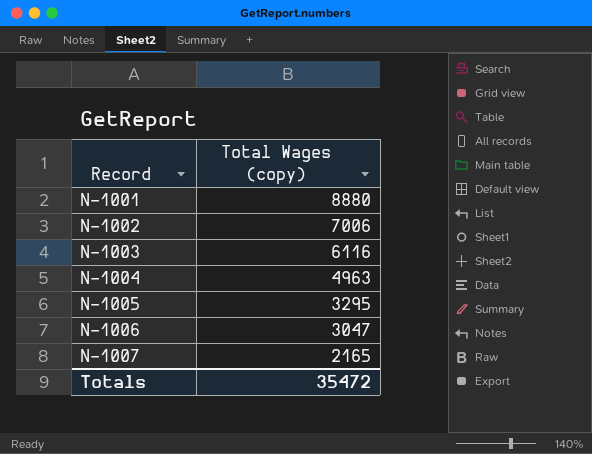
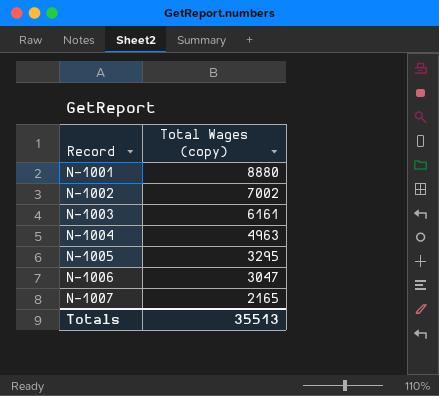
N-1002 | Total Wages (copy): 7006 -> 7002
N-1003 | Total Wages (copy): 6116 -> 6161
Totals | Total Wages (copy): 35472 -> 35513

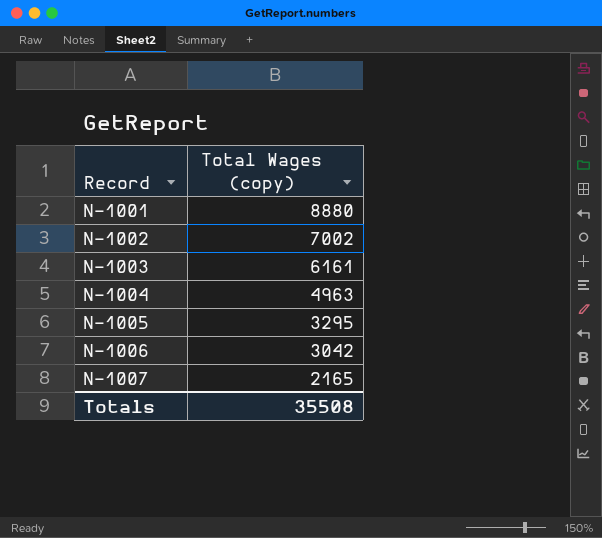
N-1006 | Total Wages (copy): 3047 -> 3042
Totals | Total Wages (copy): 35513 -> 35508

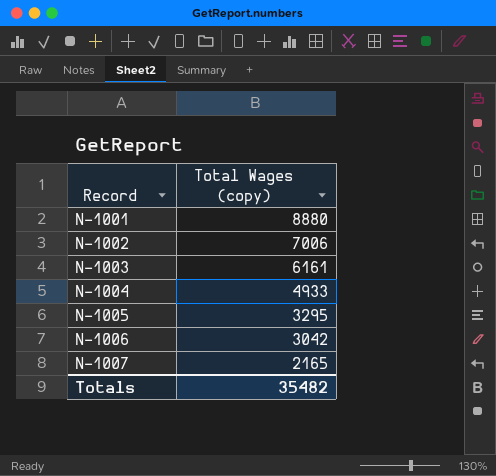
N-1002 | Total Wages (copy): 7002 -> 7006
N-1004 | Total Wages (copy): 4963 -> 4933
Totals | Total Wages (copy): 35508 -> 35482

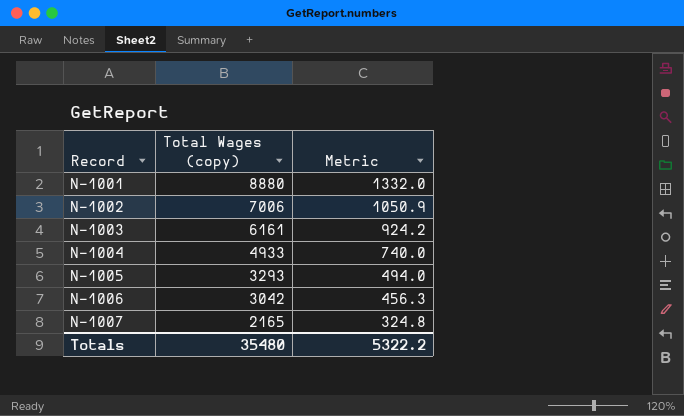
column Metric | formula: none -> [Total Wages (copy)] * 0.15
N-1005 | Total Wages (copy): 3295 -> 3293
Totals | Total Wages (copy): 35482 -> 35480

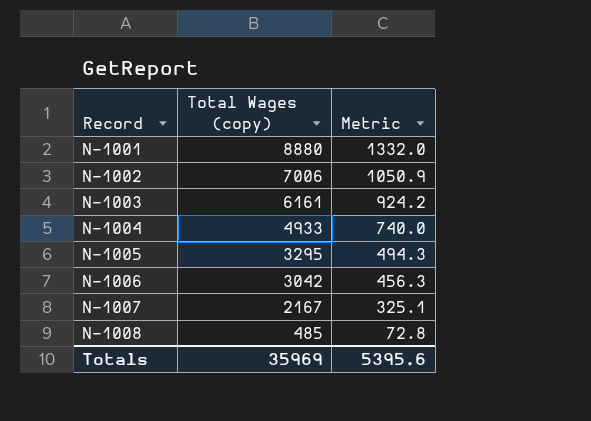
N-1005 | Total Wages (copy): 3293 -> 3295
N-1005 | Metric: 494.0 -> 494.3
N-1007 | Total Wages (copy): 2165 -> 2167
N-1007 | Metric: 324.8 -> 325.1
row N-1008: none -> 485 | 72.8
Totals | Total Wages (copy): 35480 -> 35969
Totals | Metric: 5322.2 -> 5395.6

